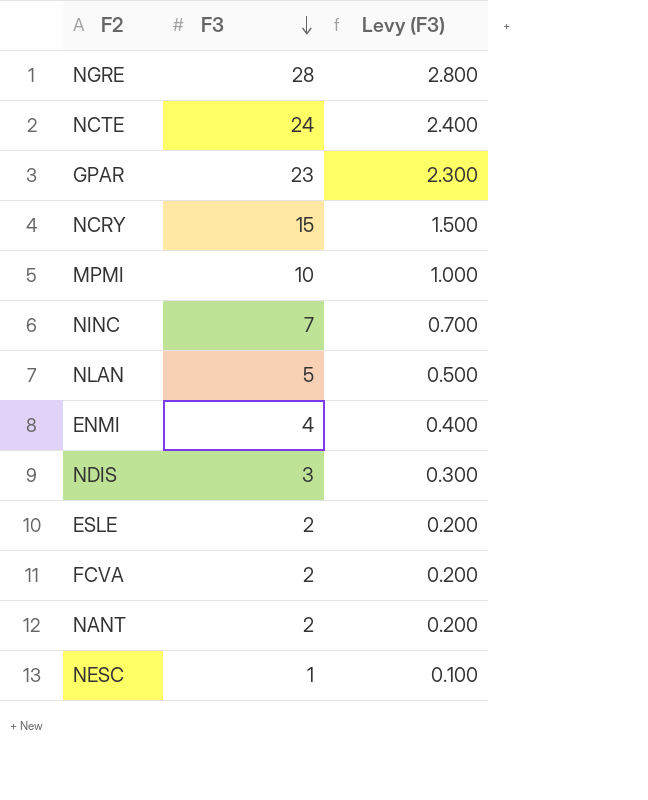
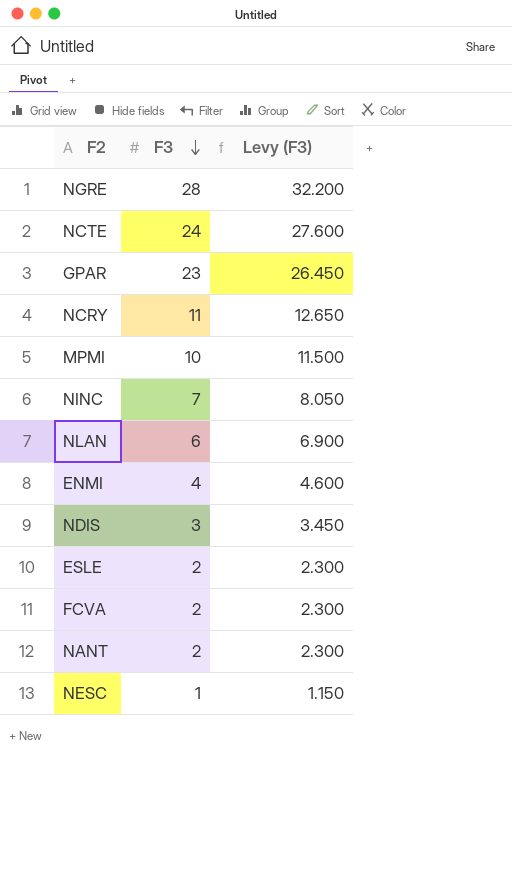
column Levy (F3) | formula: [F3] * 0.1 -> [F3] * 1.15
NCRY | F3: 15 -> 11
NLAN | F3: 5 -> 6

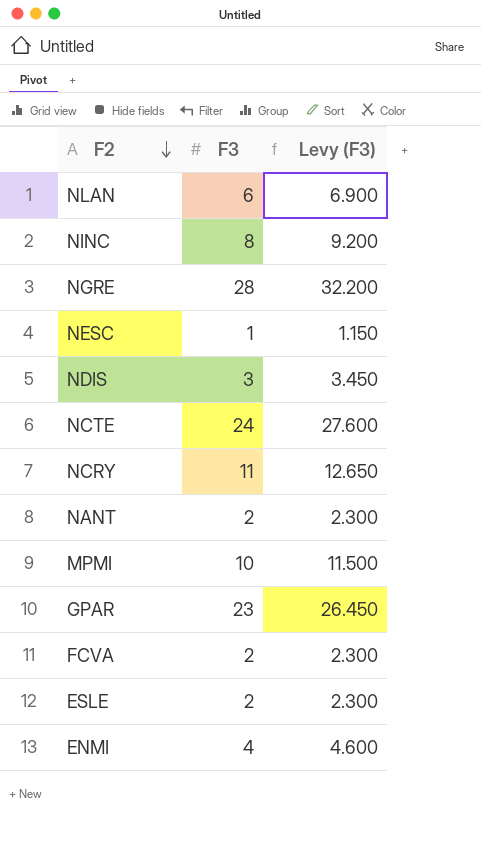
row order: F3 descending -> F2 descending
NINC | F3: 7 -> 8
NINC | Levy (F3): 8.050 -> 9.200

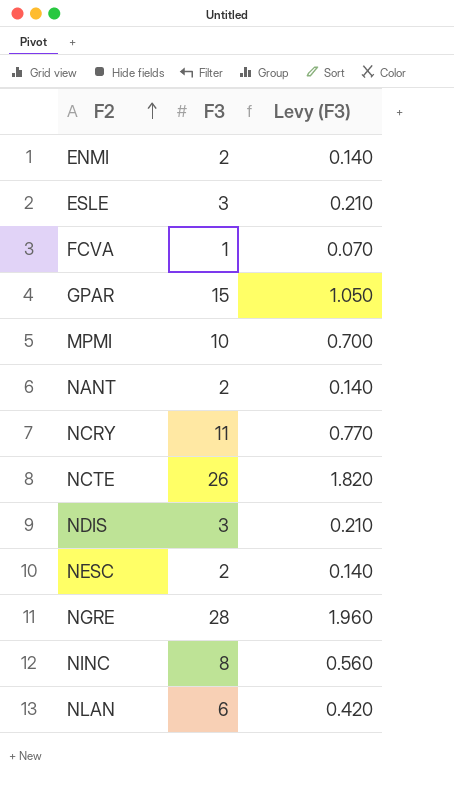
row order: F2 descending -> F2 ascending
column Levy (F3) | formula: [F3] * 1.15 -> [F3] * 0.07
ENMI | F3: 4 -> 2
ESLE | F3: 2 -> 3
FCVA | F3: 2 -> 1
GPAR | F3: 23 -> 15
NCTE | F3: 24 -> 26
NESC | F3: 1 -> 2

